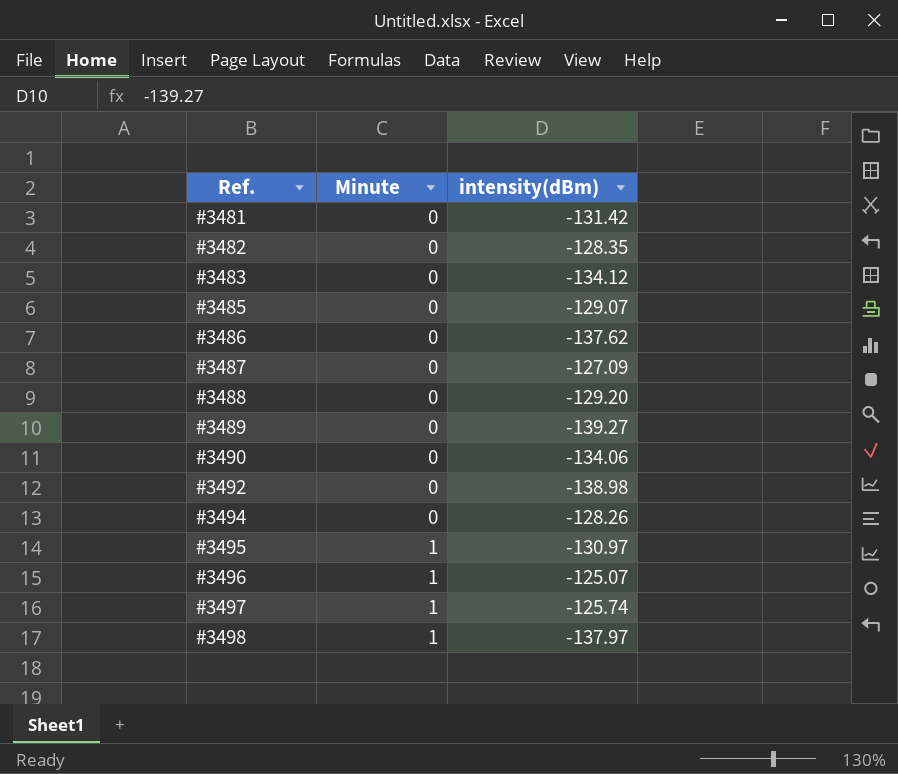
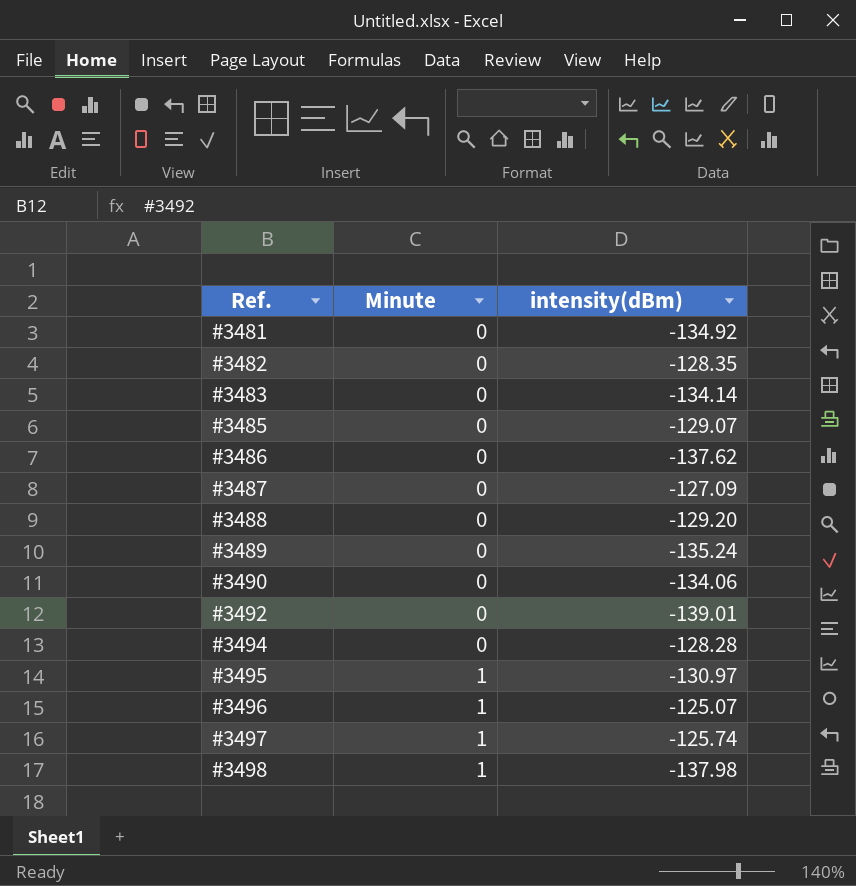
#3481 | intensity(dBm): -131.42 -> -134.92
#3483 | intensity(dBm): -134.12 -> -134.14
#3489 | intensity(dBm): -139.27 -> -135.24
#3492 | intensity(dBm): -138.98 -> -139.01
#3494 | intensity(dBm): -128.26 -> -128.28
#3498 | intensity(dBm): -137.97 -> -137.98

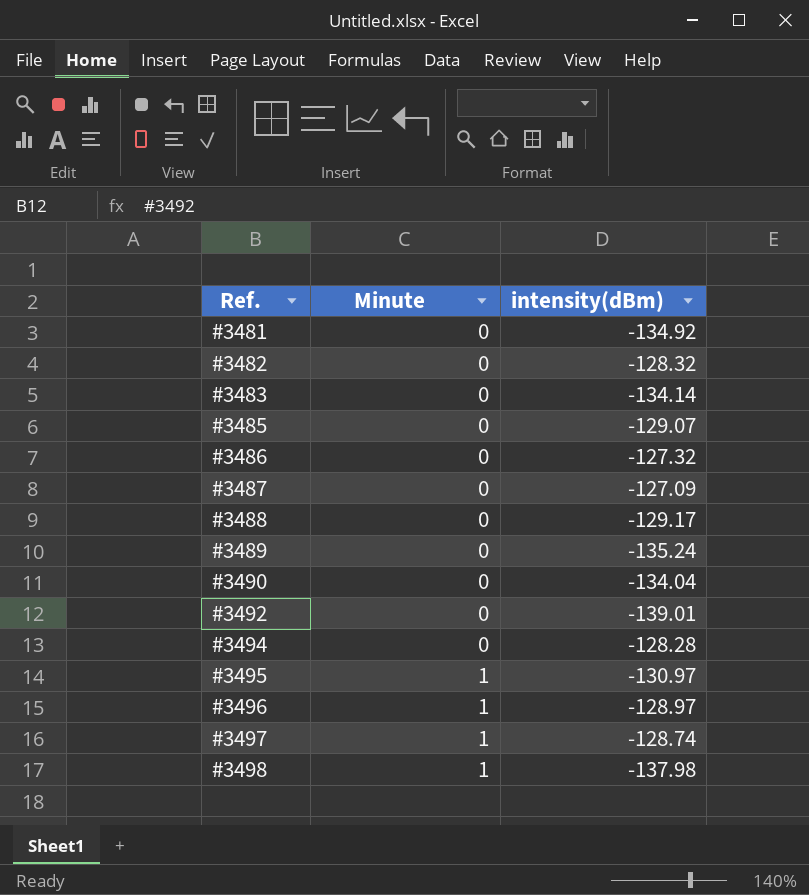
#3482 | intensity(dBm): -128.35 -> -128.32
#3486 | intensity(dBm): -137.62 -> -127.32
#3488 | intensity(dBm): -129.20 -> -129.17
#3490 | intensity(dBm): -134.06 -> -134.04
#3496 | intensity(dBm): -125.07 -> -128.97
#3497 | intensity(dBm): -125.74 -> -128.74

